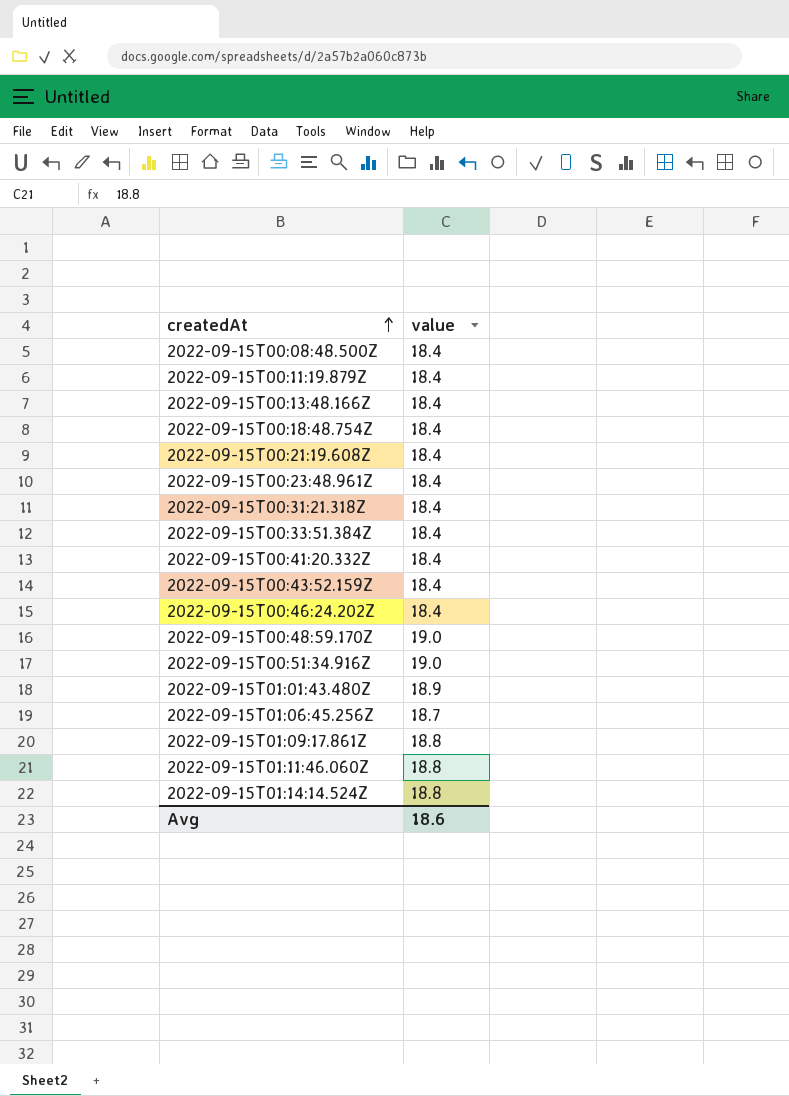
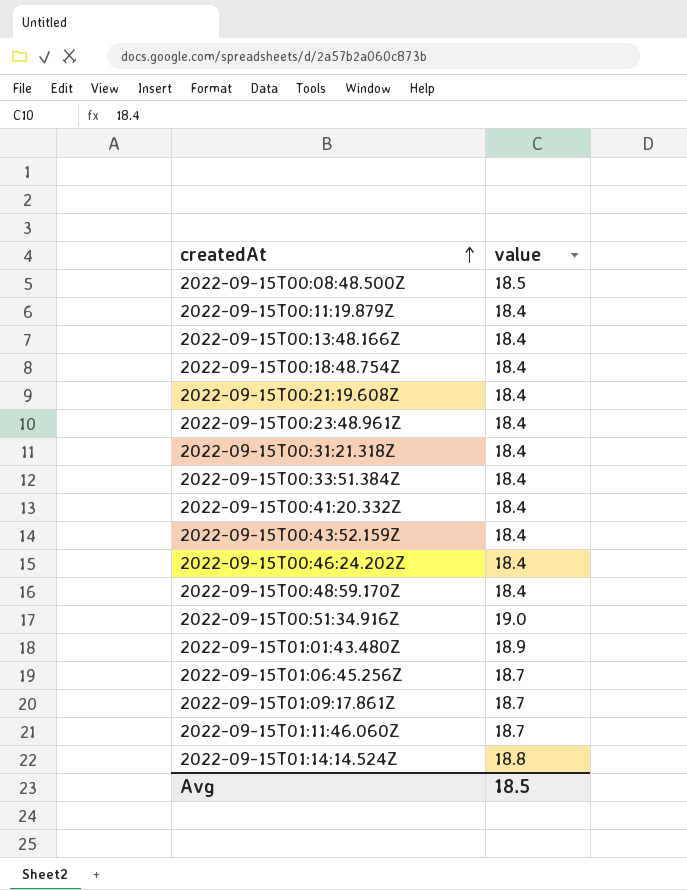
2022-09-15T00:08:48.500Z | value: 18.4 -> 18.5
2022-09-15T00:48:59.170Z | value: 19.0 -> 18.4
2022-09-15T01:09:17.861Z | value: 18.8 -> 18.7
2022-09-15T01:11:46.060Z | value: 18.8 -> 18.7
Avg | value: 18.6 -> 18.5

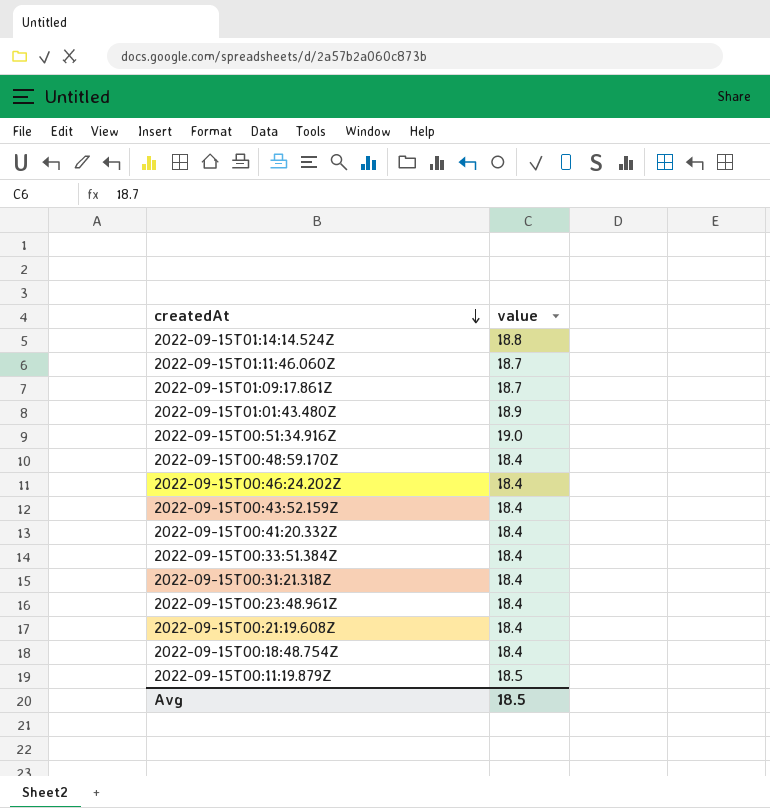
row order: createdAt ascending -> createdAt descending
row 2022-09-15T00:08:48.500Z: 18.5 -> none
row 2022-09-15T00:13:48.166Z: 18.4 -> none
row 2022-09-15T01:06:45.256Z: 18.7 -> none
2022-09-15T00:11:19.879Z | value: 18.4 -> 18.5

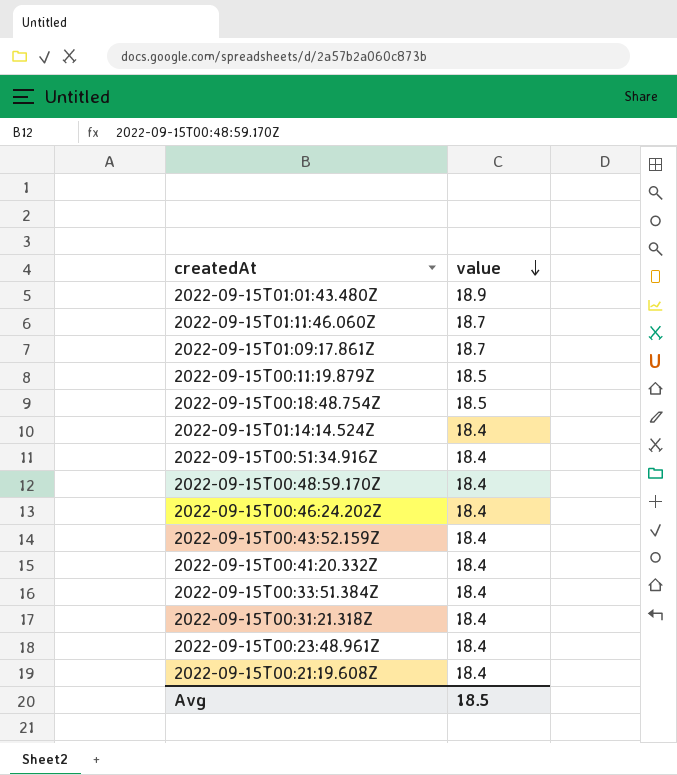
row order: createdAt descending -> value descending
2022-09-15T00:18:48.754Z | value: 18.4 -> 18.5
2022-09-15T01:14:14.524Z | value: 18.8 -> 18.4
2022-09-15T00:51:34.916Z | value: 19.0 -> 18.4

